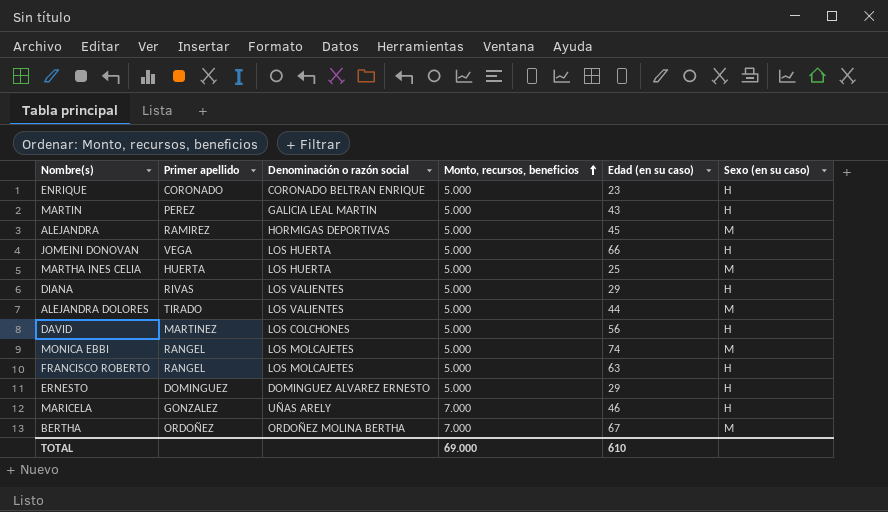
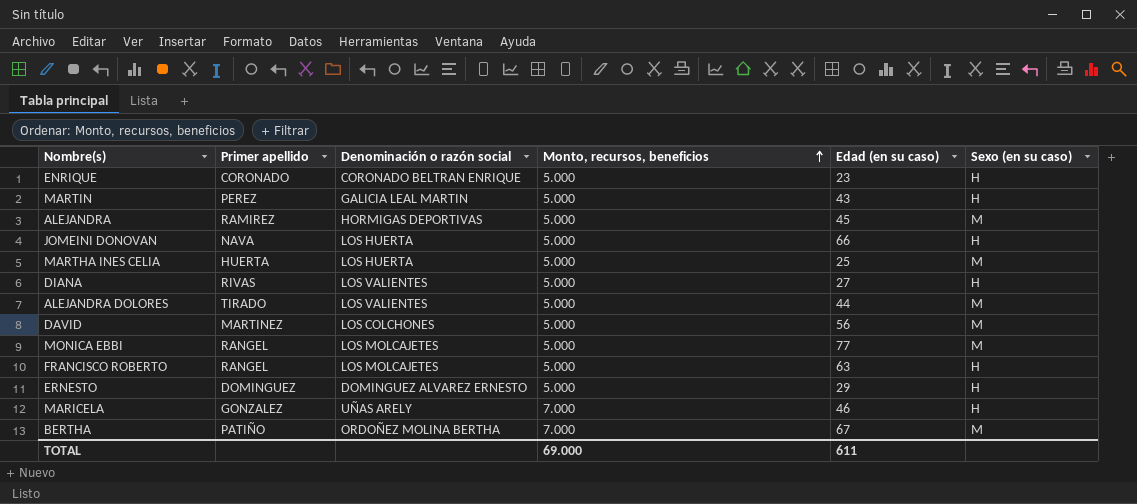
JOMEINI DONOVAN | Primer apellido: VEGA -> NAVA
DIANA | Edad (en su caso): 29 -> 27
DAVID | Sexo (en su caso): H -> M
MONICA EBBI | Edad (en su caso): 74 -> 77
BERTHA | Primer apellido: ORDOÑEZ -> PATIÑO
TOTAL | Edad (en su caso): 610 -> 611

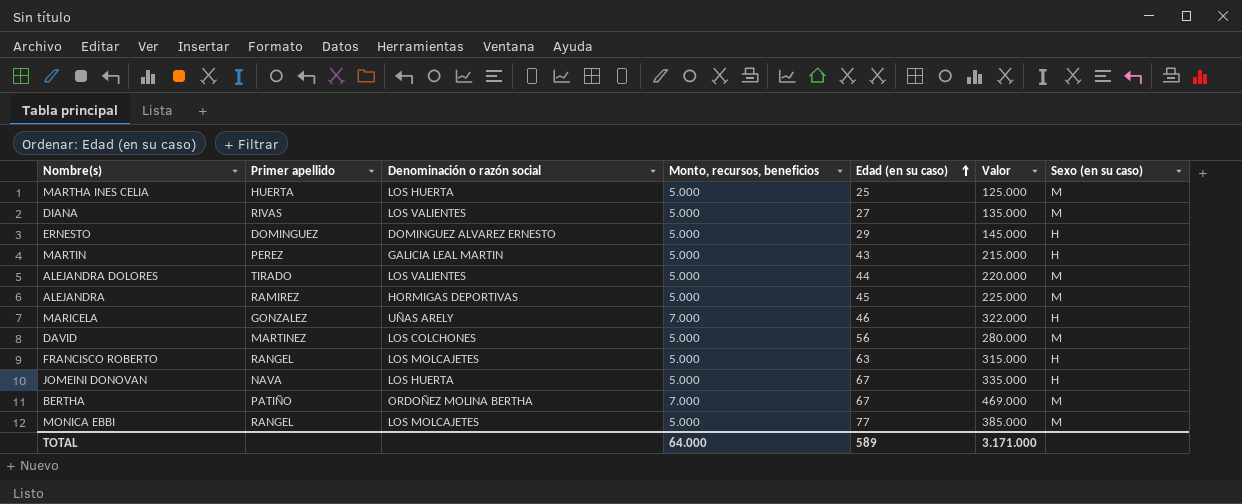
row order: Monto, recursos, beneficios ascending -> Edad (en su caso) ascending
column Valor | formula: none -> [Monto, recursos, beneficios] * [Edad (en su caso)]
row ENRIQUE: CORONADO | CORONADO BELTRAN ENRIQUE | 5.000 | 23 | H -> none
DIANA | Sexo (en su caso): H -> M
JOMEINI DONOVAN | Edad (en su caso): 66 -> 67
TOTAL | Monto, recursos, beneficios: 69.000 -> 64.000
TOTAL | Edad (en su caso): 611 -> 589

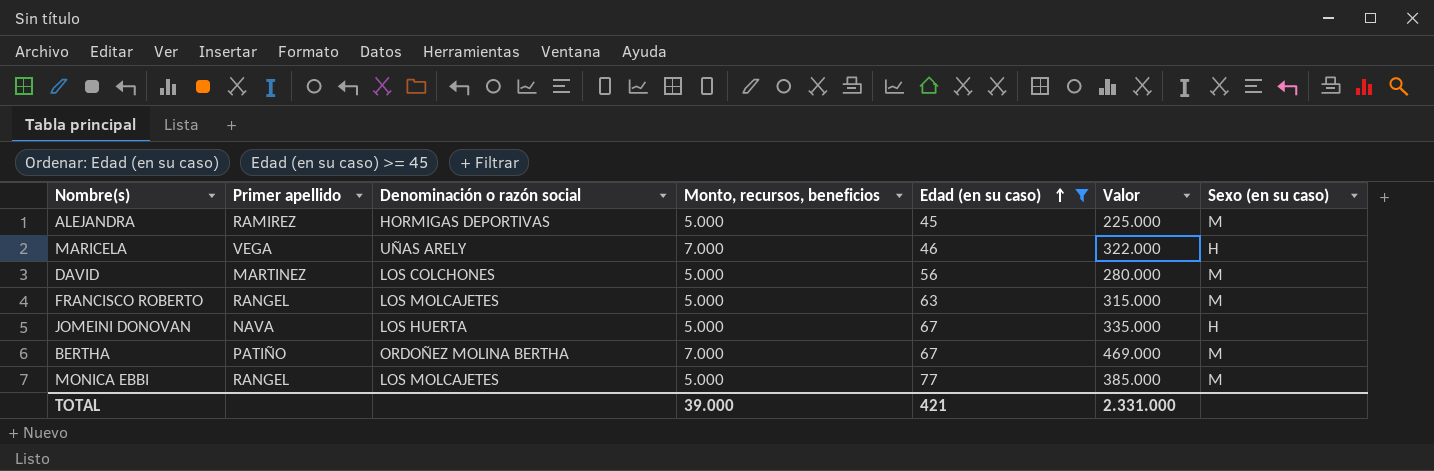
filter: none -> Edad (en su caso) >= 45
MARICELA | Primer apellido: GONZALEZ -> VEGA
FRANCISCO ROBERTO | Sexo (en su caso): H -> M
TOTAL | Monto, recursos, beneficios: 64.000 -> 39.000
TOTAL | Edad (en su caso): 589 -> 421
TOTAL | Valor: 3.171.000 -> 2.331.000

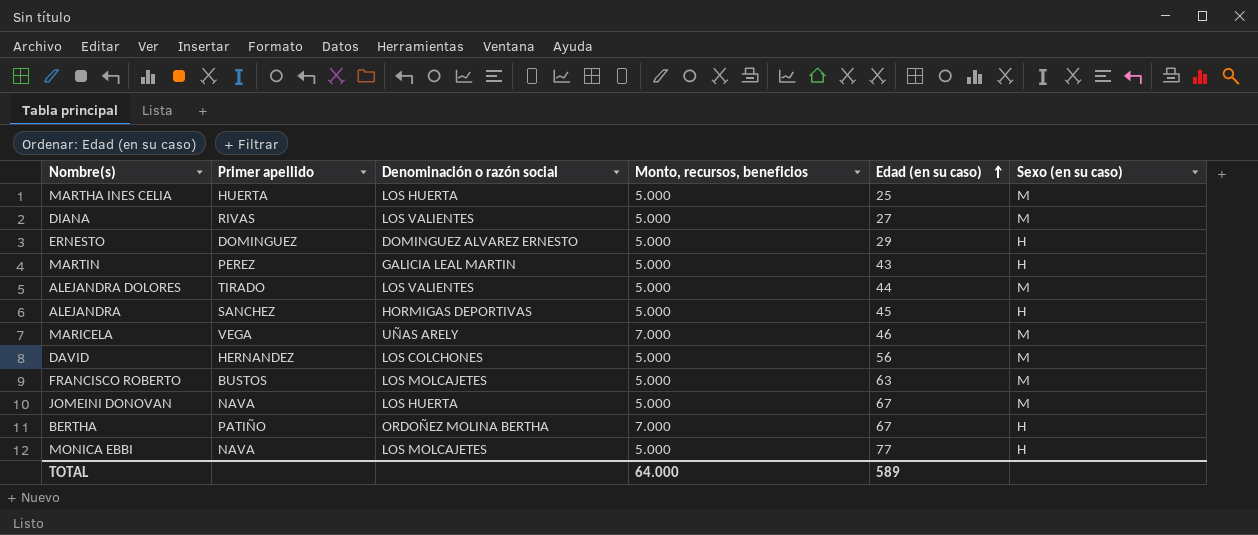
filter: Edad (en su caso) >= 45 -> none
column Valor | formula: [Monto, recursos, beneficios] * [Edad (en su caso)] -> none
ALEJANDRA | Primer apellido: RAMIREZ -> SANCHEZ
ALEJANDRA | Sexo (en su caso): M -> H
MARICELA | Sexo (en su caso): H -> M
DAVID | Primer apellido: MARTINEZ -> HERNANDEZ
FRANCISCO ROBERTO | Primer apellido: RANGEL -> BUSTOS
JOMEINI DONOVAN | Sexo (en su caso): H -> M
BERTHA | Sexo (en su caso): M -> H
MONICA EBBI | Primer apellido: RANGEL -> NAVA
MONICA EBBI | Sexo (en su caso): M -> H
TOTAL | Monto, recursos, beneficios: 39.000 -> 64.000
TOTAL | Edad (en su caso): 421 -> 589

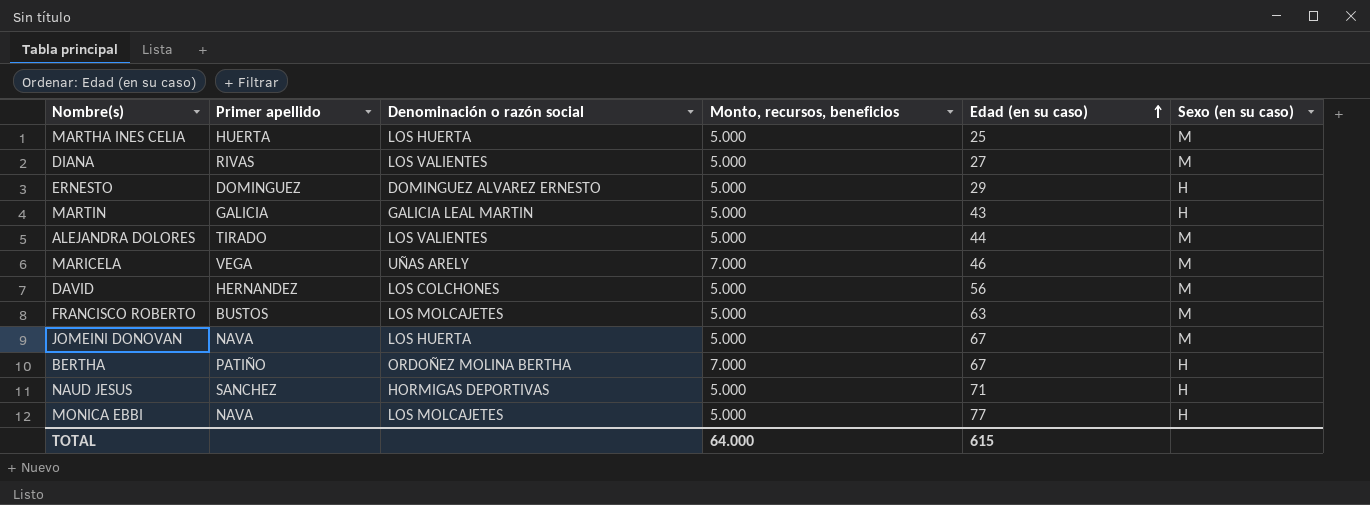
row ALEJANDRA: SANCHEZ | HORMIGAS DEPORTIVAS | 5.000 | 45 | H -> none
MARTIN | Primer apellido: PEREZ -> GALICIA
row NAUD JESUS: none -> SANCHEZ | HORMIGAS DEPORTIVAS | 5.000 | 71 | H
TOTAL | Edad (en su caso): 589 -> 615

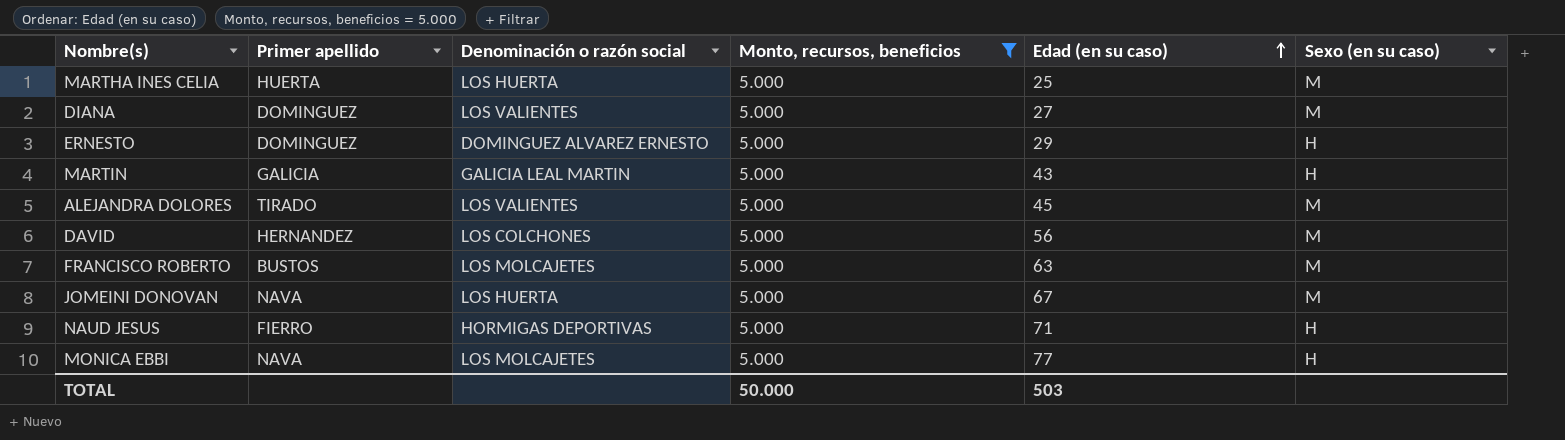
filter: none -> Monto, recursos, beneficios = 5.000
DIANA | Primer apellido: RIVAS -> DOMINGUEZ
ALEJANDRA DOLORES | Edad (en su caso): 44 -> 45
NAUD JESUS | Primer apellido: SANCHEZ -> FIERRO
TOTAL | Monto, recursos, beneficios: 64.000 -> 50.000
TOTAL | Edad (en su caso): 615 -> 503

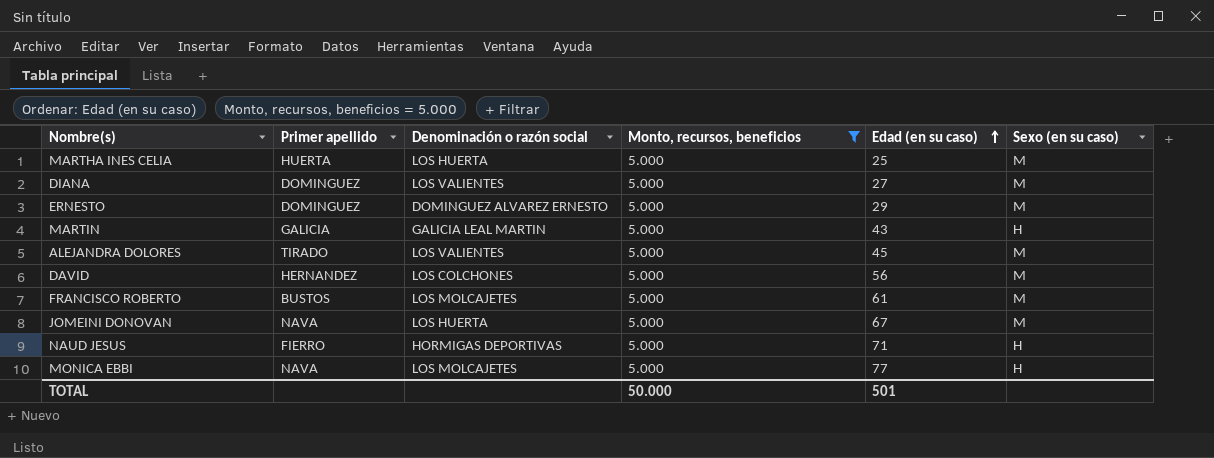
ERNESTO | Sexo (en su caso): H -> M
FRANCISCO ROBERTO | Edad (en su caso): 63 -> 61
TOTAL | Edad (en su caso): 503 -> 501

